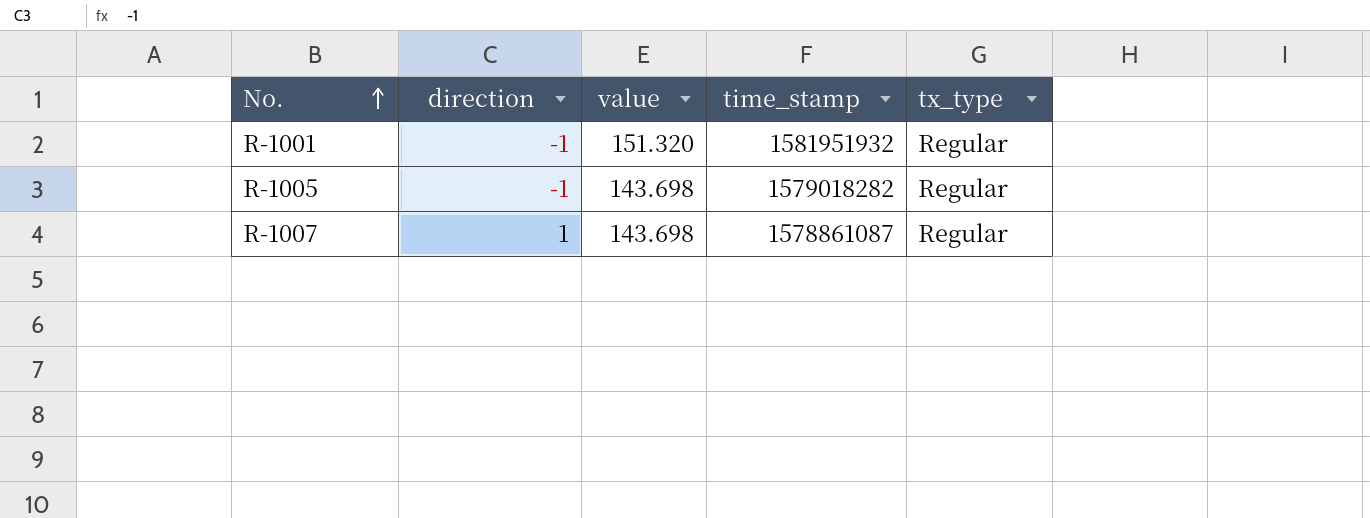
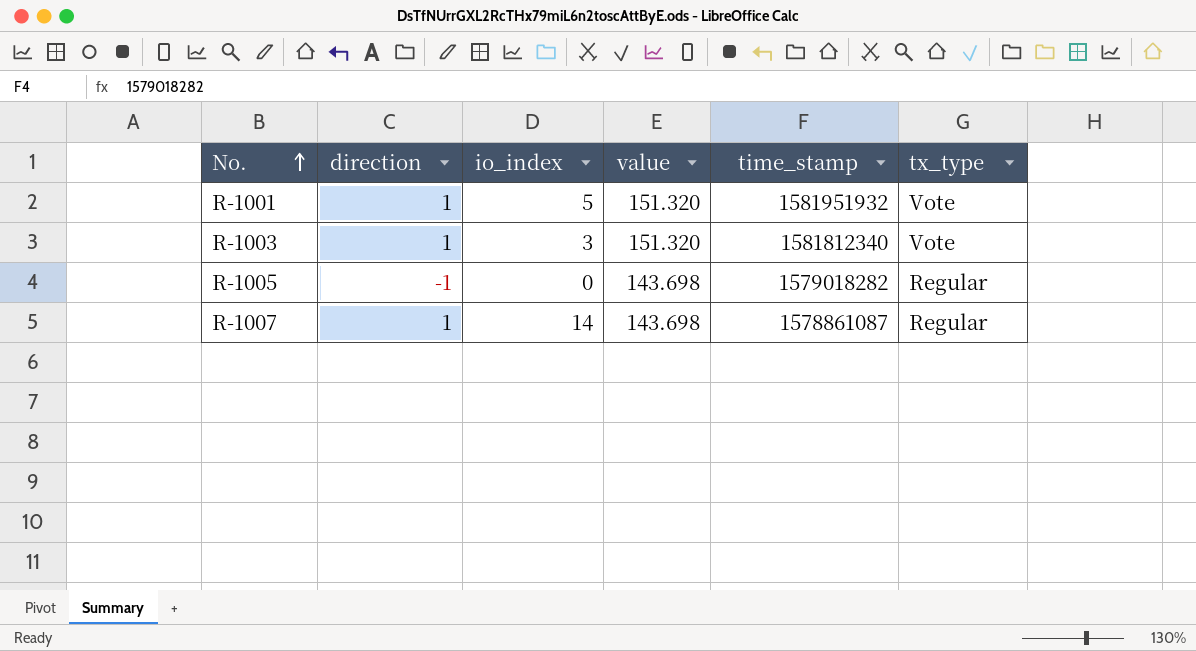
column io_index | position: none -> 3
R-1001 | direction: -1 -> 1
R-1001 | tx_type: Regular -> Vote
row R-1003: none -> 1 | 3 | 151.320 | 1581812340 | Vote

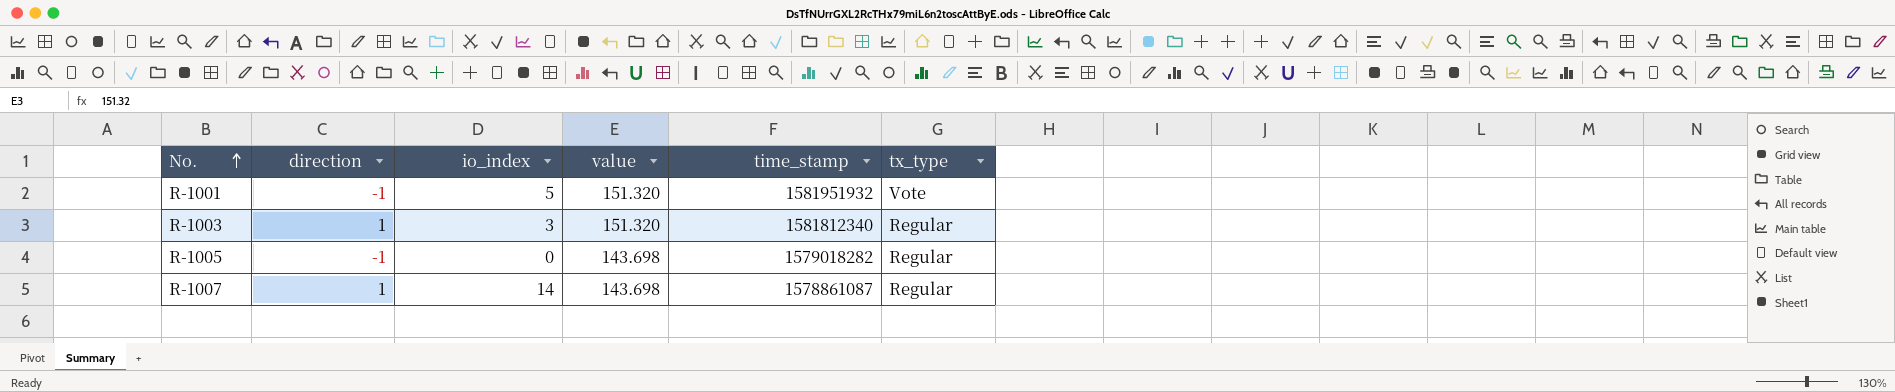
R-1001 | direction: 1 -> -1
R-1003 | tx_type: Vote -> Regular

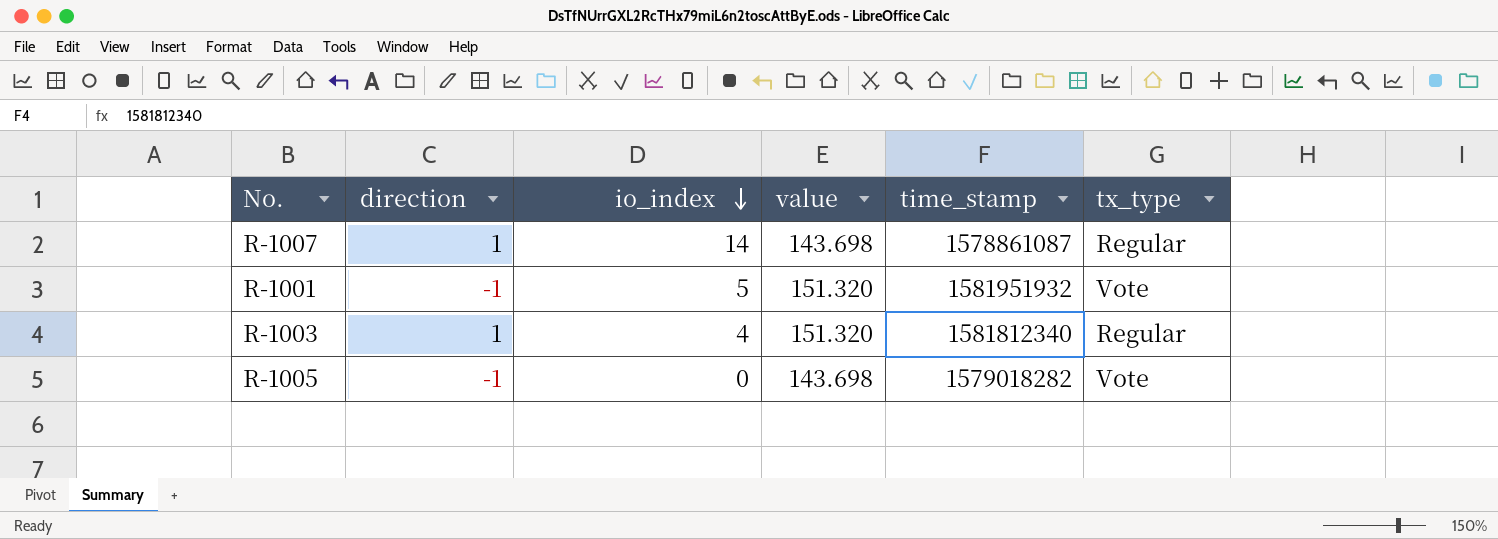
row order: No. ascending -> io_index descending
R-1003 | io_index: 3 -> 4
R-1005 | tx_type: Regular -> Vote

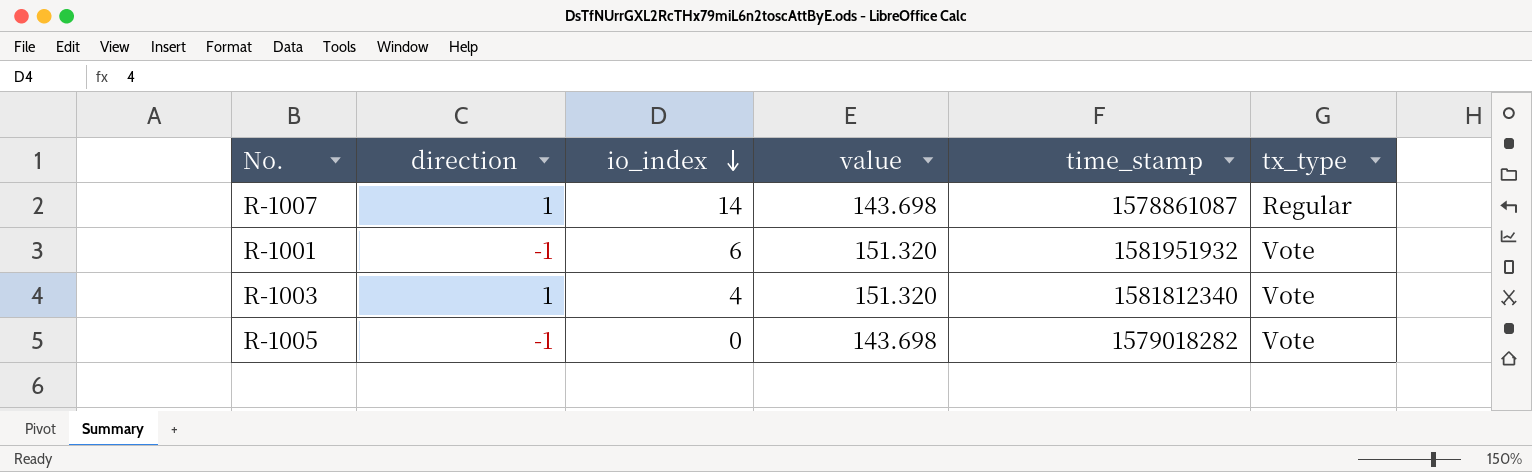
R-1001 | io_index: 5 -> 6
R-1003 | tx_type: Regular -> Vote

